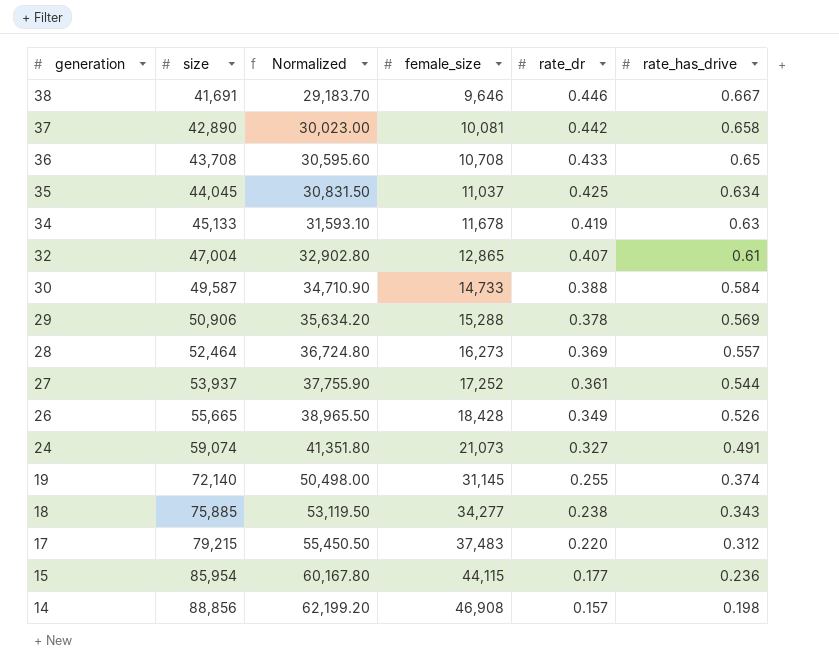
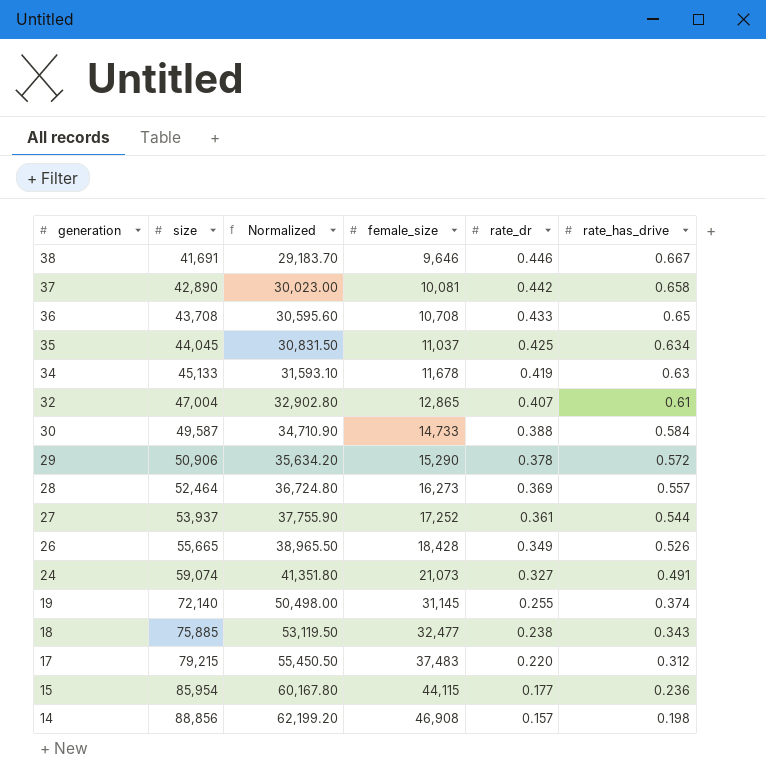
29 | female_size: 15,288 -> 15,290
29 | rate_has_drive: 0.569 -> 0.572
18 | female_size: 34,277 -> 32,477

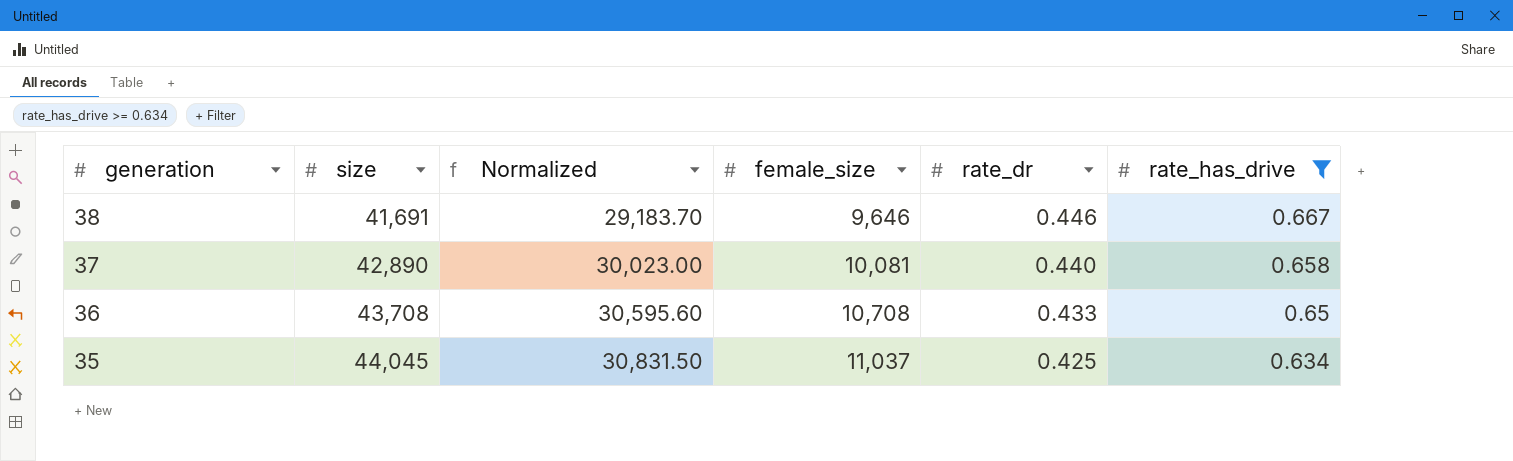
filter: none -> rate_has_drive >= 0.634
37 | rate_dr: 0.442 -> 0.440

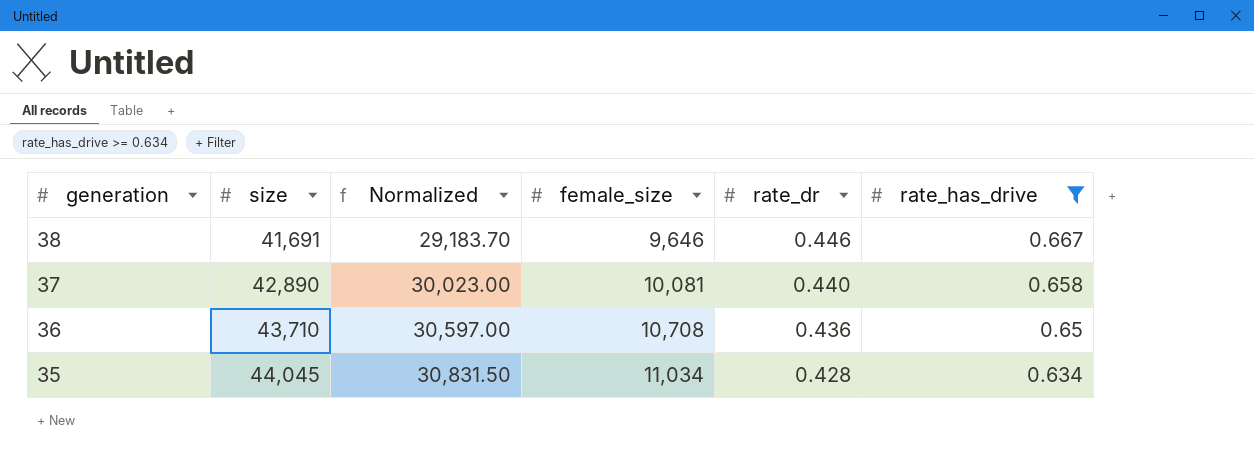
36 | size: 43,708 -> 43,710
36 | Normalized: 30,595.60 -> 30,597.00
36 | rate_dr: 0.433 -> 0.436
35 | female_size: 11,037 -> 11,034
35 | rate_dr: 0.425 -> 0.428

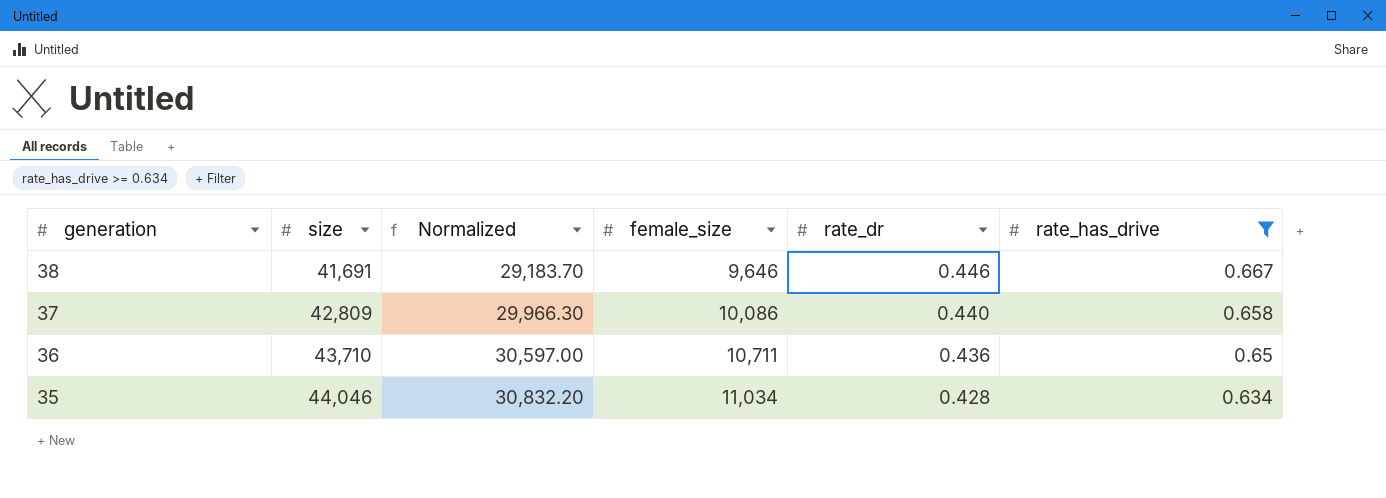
37 | size: 42,890 -> 42,809
37 | Normalized: 30,023.00 -> 29,966.30
37 | female_size: 10,081 -> 10,086
36 | female_size: 10,708 -> 10,711
35 | size: 44,045 -> 44,046
35 | Normalized: 30,831.50 -> 30,832.20

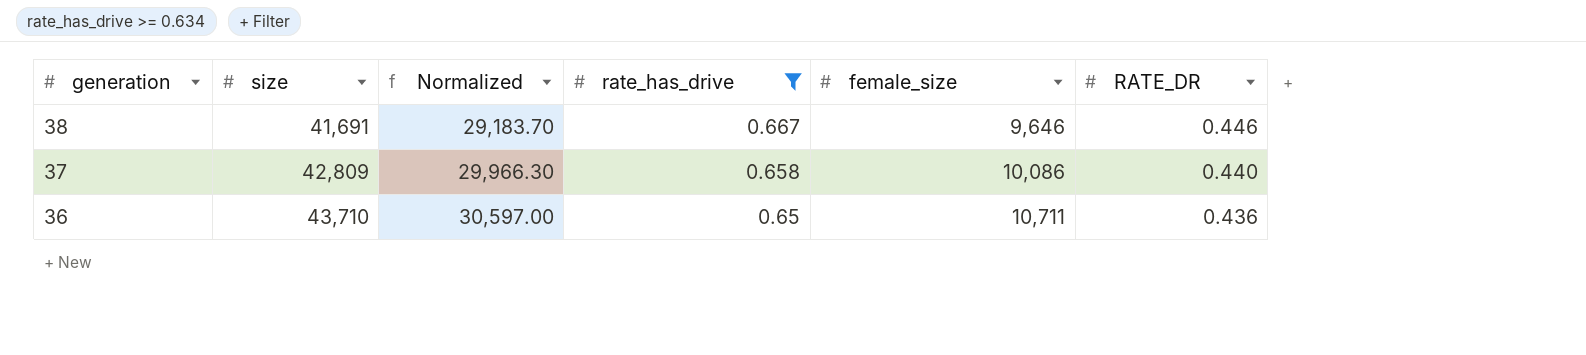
column rate_has_drive | position: 6 -> 4
column name: rate_dr -> RATE_DR
row 35: 44,046 | 30,832.20 | 11,034 | 0.428 | 0.634 -> none

